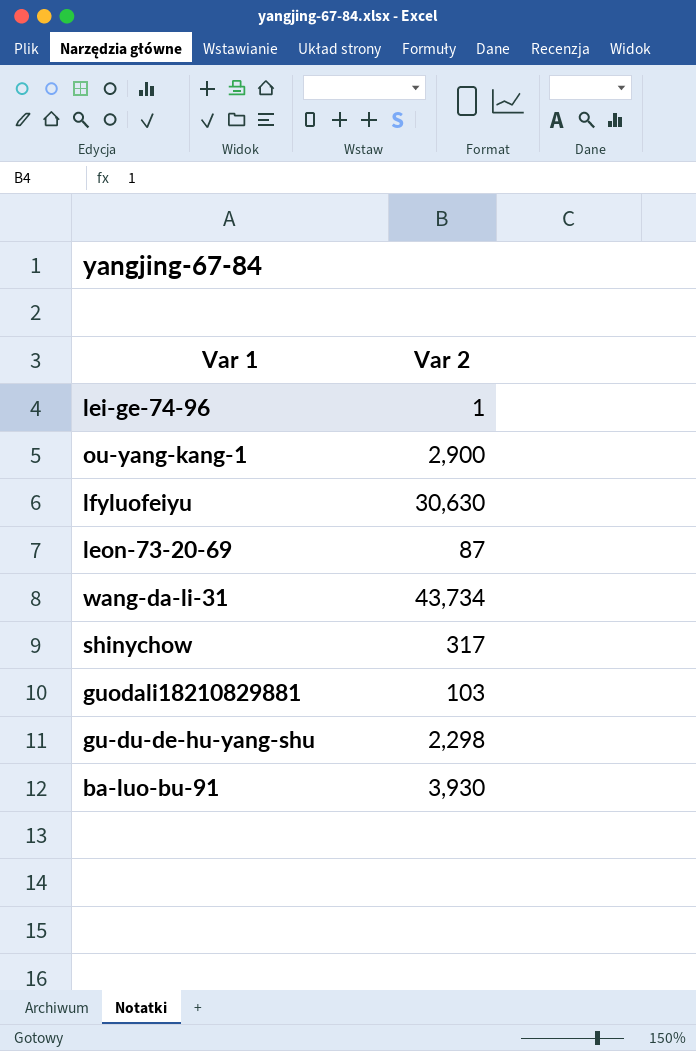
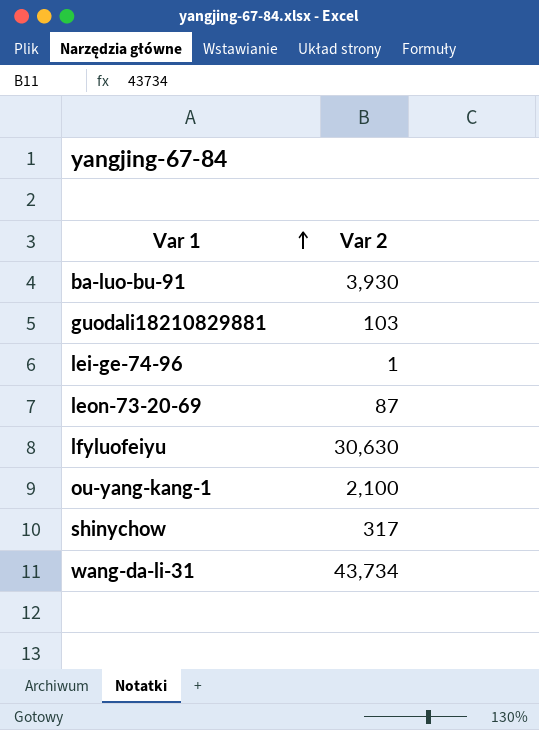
row order: none -> Var 1 ascending
row gu-du-de-hu-yang-shu: 2,298 -> none
ou-yang-kang-1 | Var 2: 2,900 -> 2,100

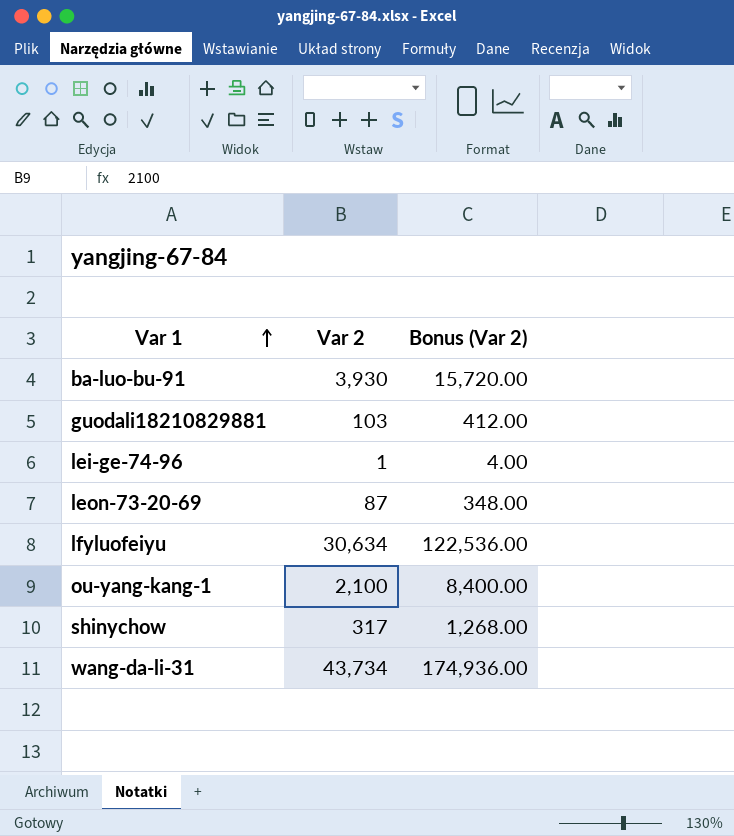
column Bonus (Var 2) | formula: none -> [Var 2] * 4
lfyluofeiyu | Var 2: 30,630 -> 30,634

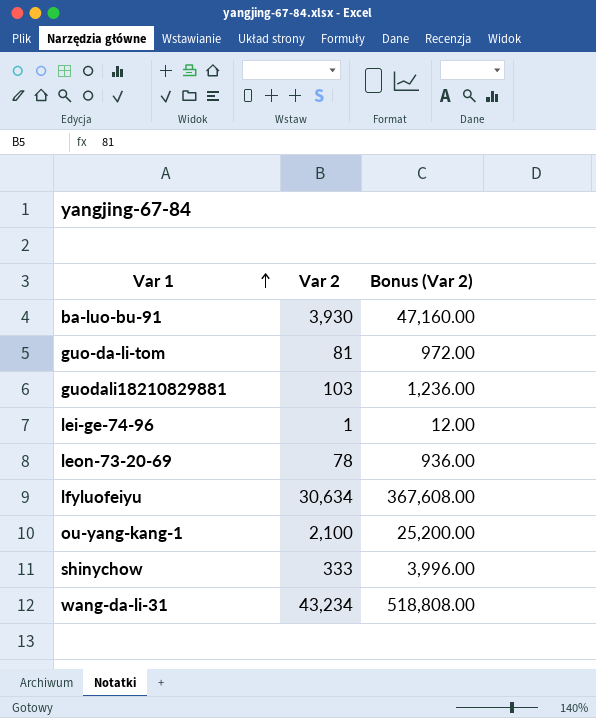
column Bonus (Var 2) | formula: [Var 2] * 4 -> [Var 2] * 12
row guo-da-li-tom: none -> 81 | 972.00
leon-73-20-69 | Var 2: 87 -> 78
shinychow | Var 2: 317 -> 333
wang-da-li-31 | Var 2: 43,734 -> 43,234

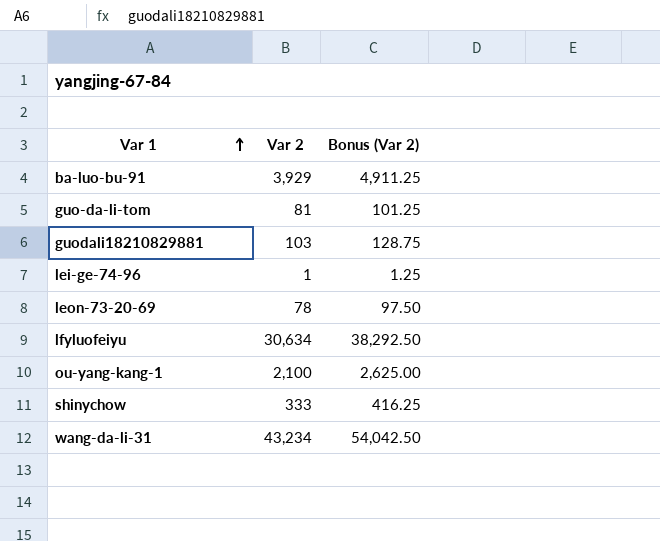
column Bonus (Var 2) | formula: [Var 2] * 12 -> [Var 2] * 1.25
ba-luo-bu-91 | Var 2: 3,930 -> 3,929

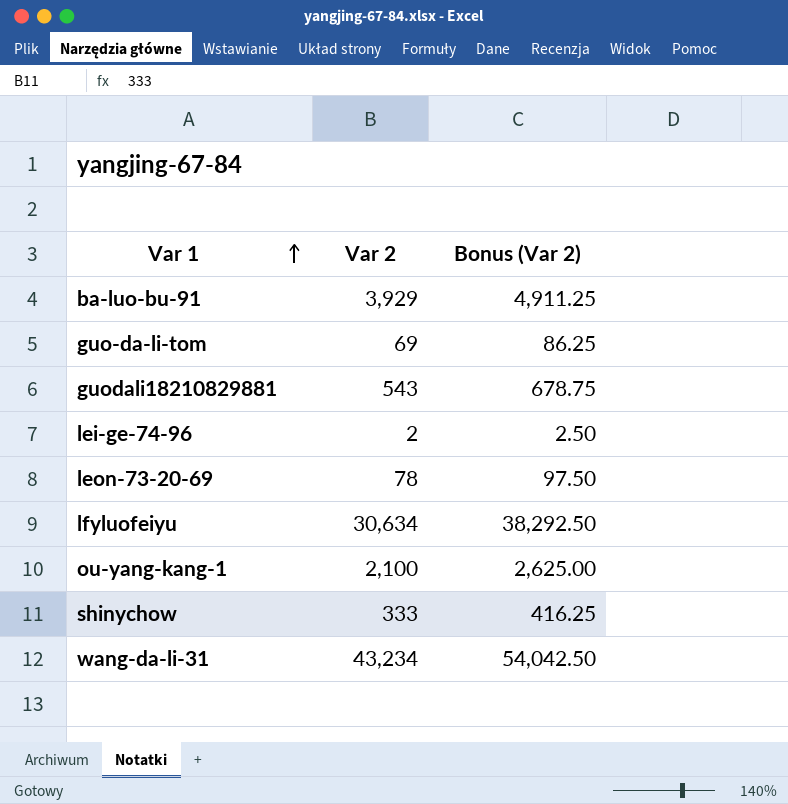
guo-da-li-tom | Var 2: 81 -> 69
guo-da-li-tom | Bonus (Var 2): 101.25 -> 86.25
guodali18210829881 | Var 2: 103 -> 543
guodali18210829881 | Bonus (Var 2): 128.75 -> 678.75
lei-ge-74-96 | Var 2: 1 -> 2
lei-ge-74-96 | Bonus (Var 2): 1.25 -> 2.50

